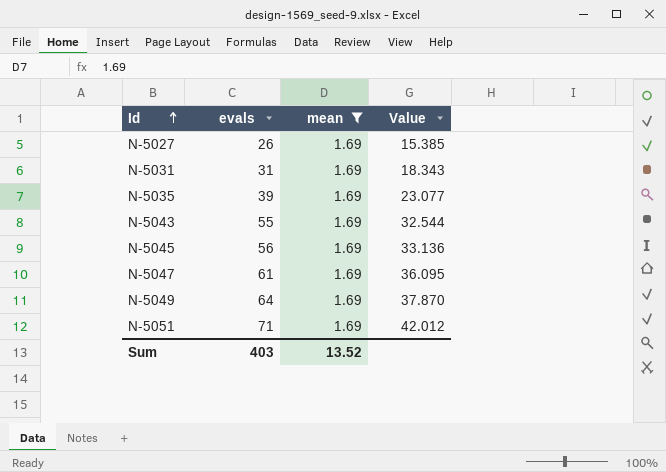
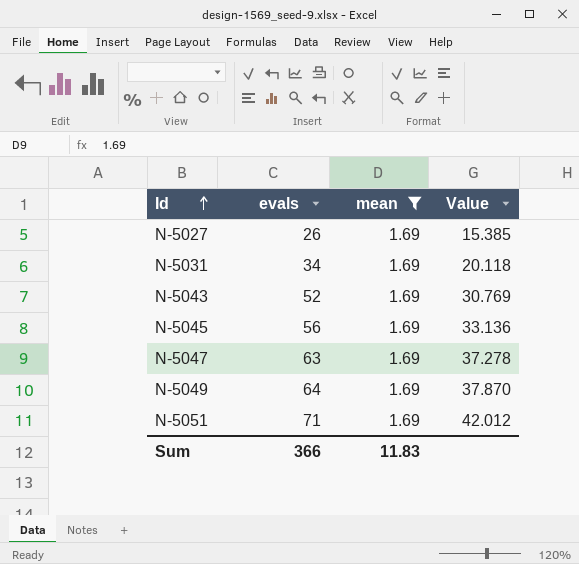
row N-5035: 39 | 1.69 | 23.077 -> none
N-5031 | evals: 31 -> 34
N-5031 | Value: 18.343 -> 20.118
N-5043 | evals: 55 -> 52
N-5043 | Value: 32.544 -> 30.769
N-5047 | evals: 61 -> 63
N-5047 | Value: 36.095 -> 37.278
Sum | evals: 403 -> 366
Sum | mean: 13.52 -> 11.83

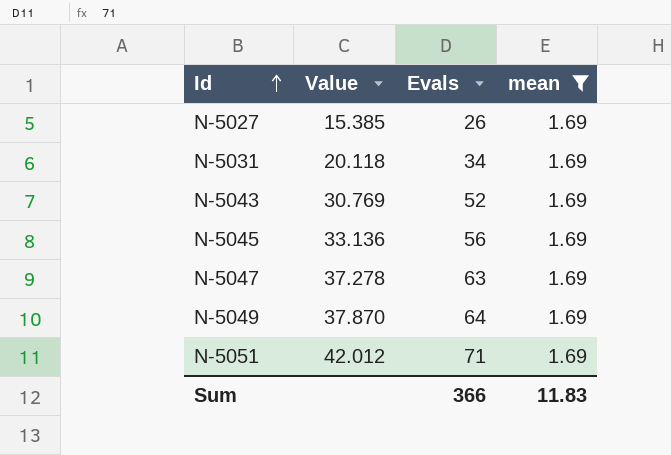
column Value | position: 4 -> 2
column name: evals -> Evals

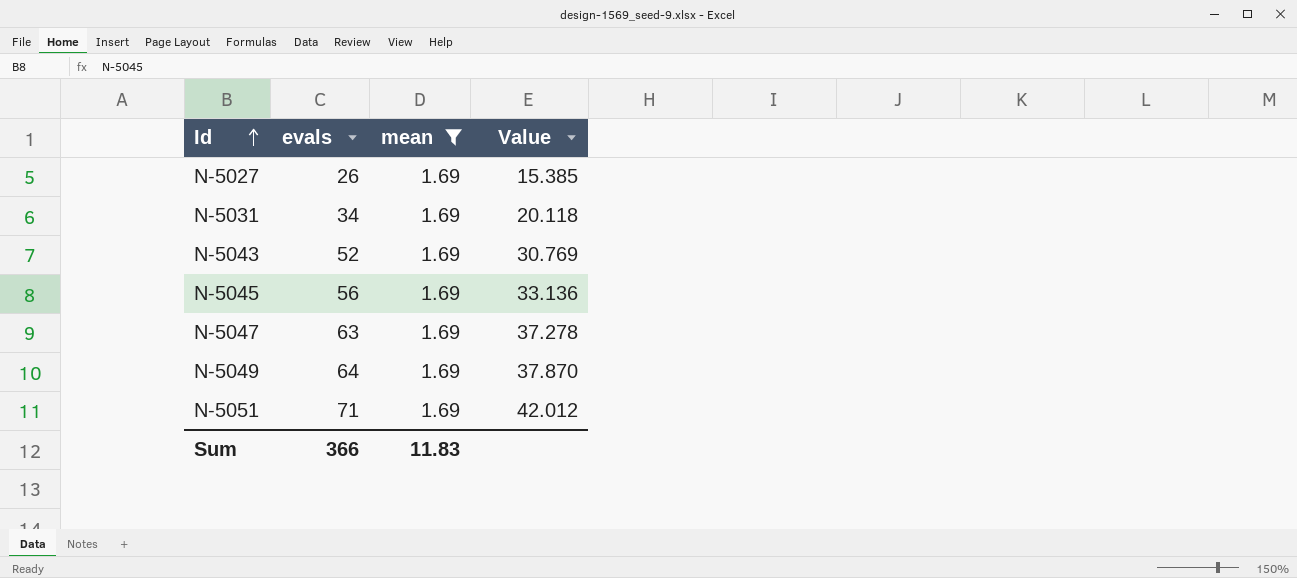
column name: Evals -> evals
column Value | position: 2 -> 4

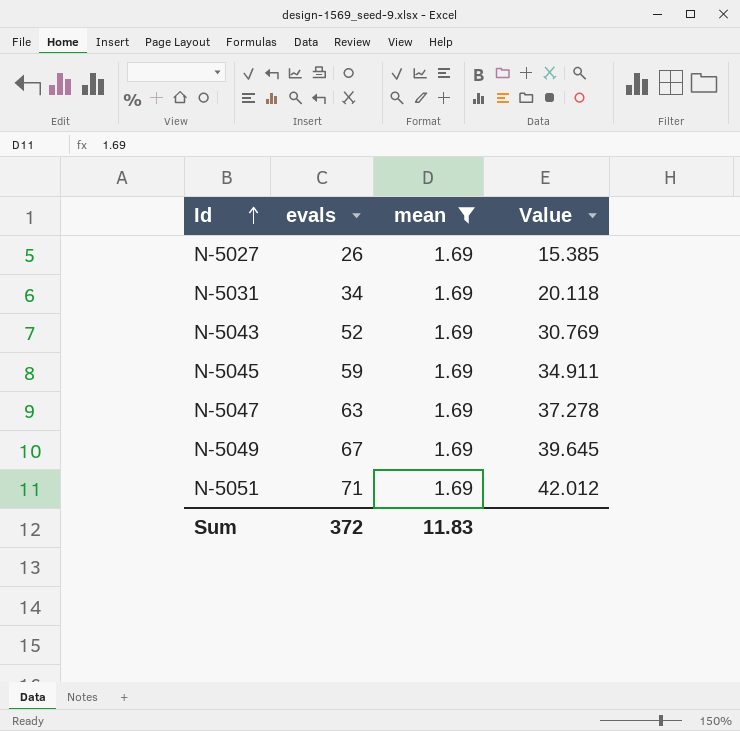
N-5045 | evals: 56 -> 59
N-5045 | Value: 33.136 -> 34.911
N-5049 | evals: 64 -> 67
N-5049 | Value: 37.870 -> 39.645
Sum | evals: 366 -> 372

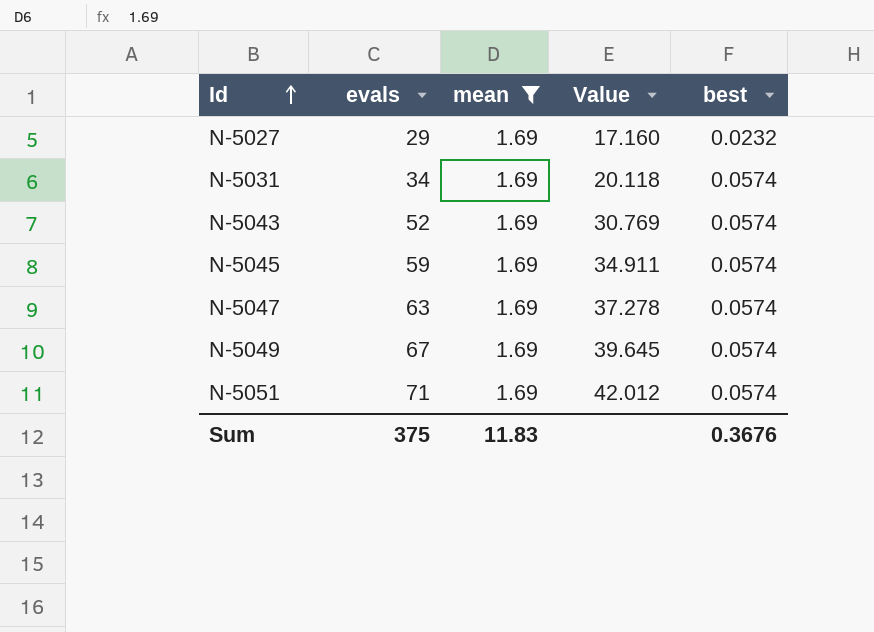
column best | position: none -> 5
N-5027 | evals: 26 -> 29
N-5027 | Value: 15.385 -> 17.160
Sum | evals: 372 -> 375

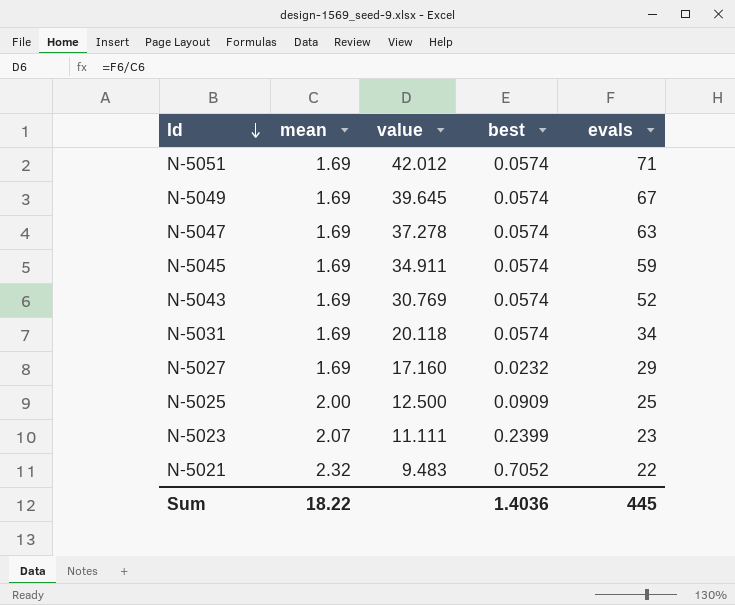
filter: mean = 1.69 -> none
row order: Id ascending -> Id descending
column name: Value -> value
column evals | position: 2 -> 5
Sum | mean: 11.83 -> 18.22
Sum | best: 0.3676 -> 1.4036
Sum | evals: 375 -> 445

